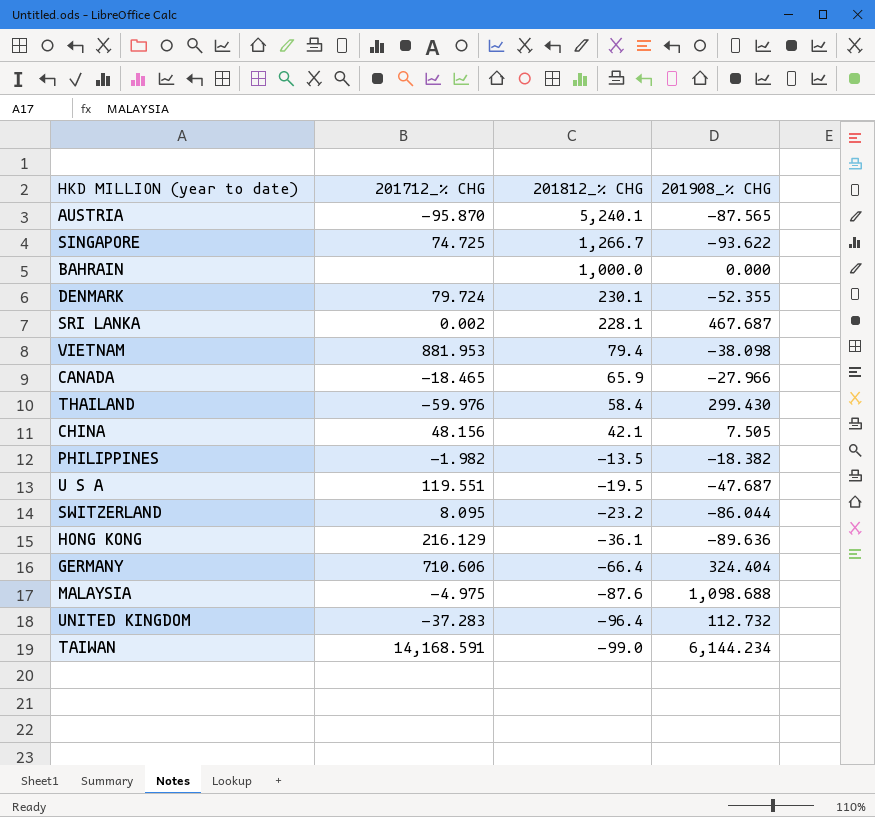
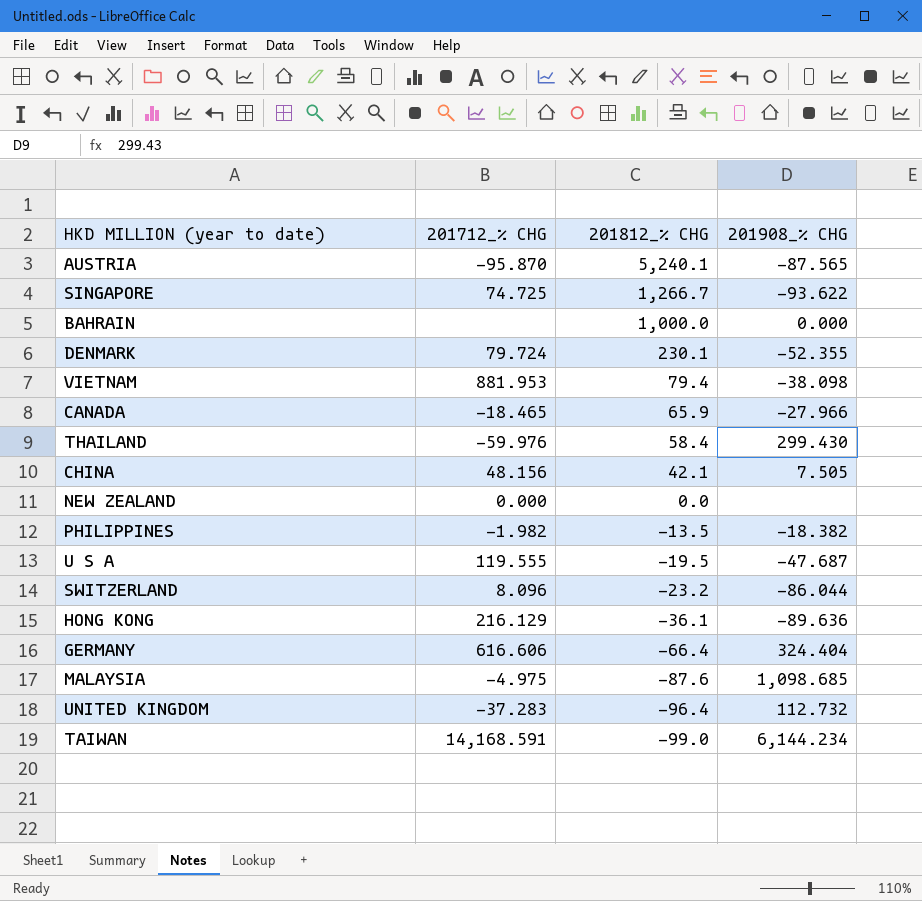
row SRI LANKA: 0.002 | 228.1 | 467.687 -> none
row NEW ZEALAND: none -> 0.000 | 0.0 | none
U S A | 201712_% CHG: 119.551 -> 119.555
SWITZERLAND | 201712_% CHG: 8.095 -> 8.096
GERMANY | 201712_% CHG: 710.606 -> 616.606
MALAYSIA | 201908_% CHG: 1,098.688 -> 1,098.685

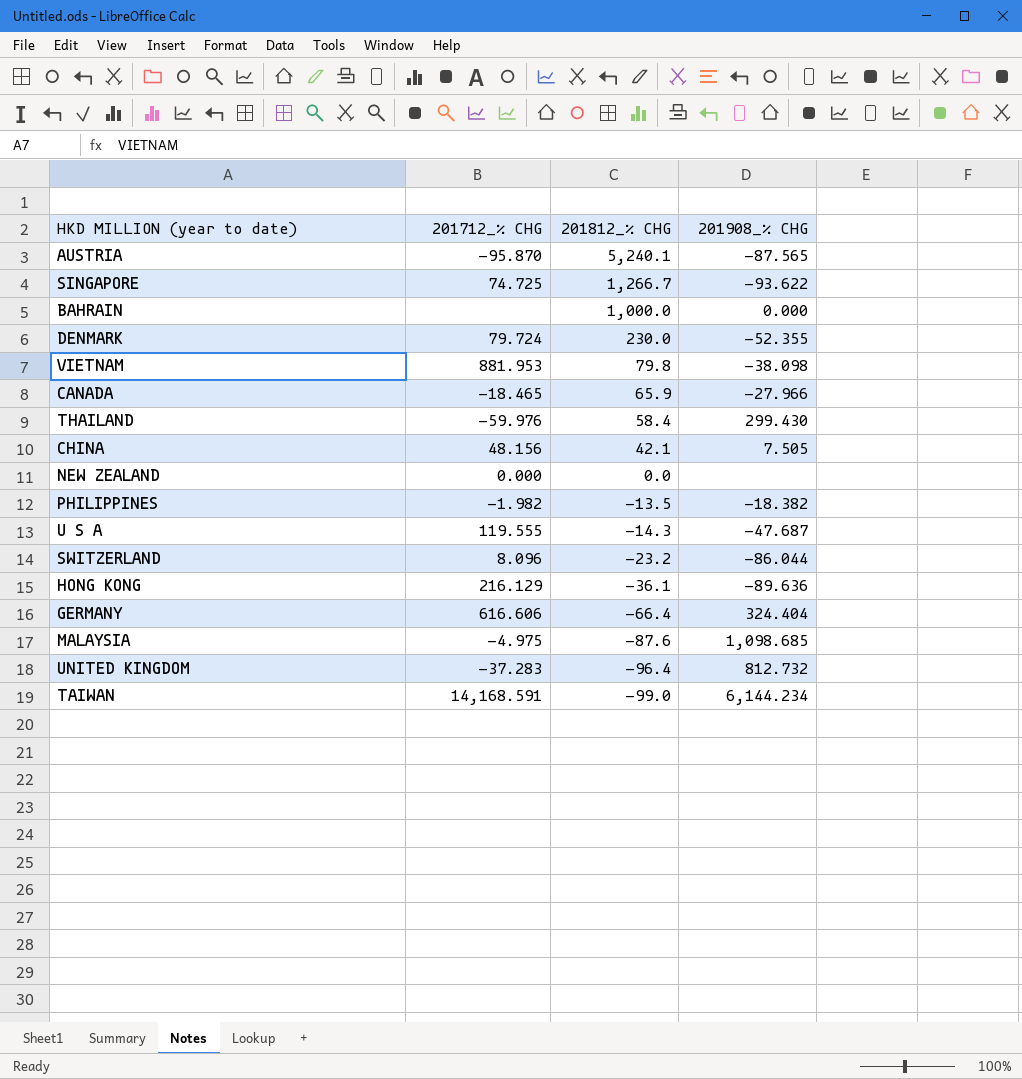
DENMARK | 201812_% CHG: 230.1 -> 230.0
VIETNAM | 201812_% CHG: 79.4 -> 79.8
U S A | 201812_% CHG: -19.5 -> -14.3
UNITED KINGDOM | 201908_% CHG: 112.732 -> 812.732

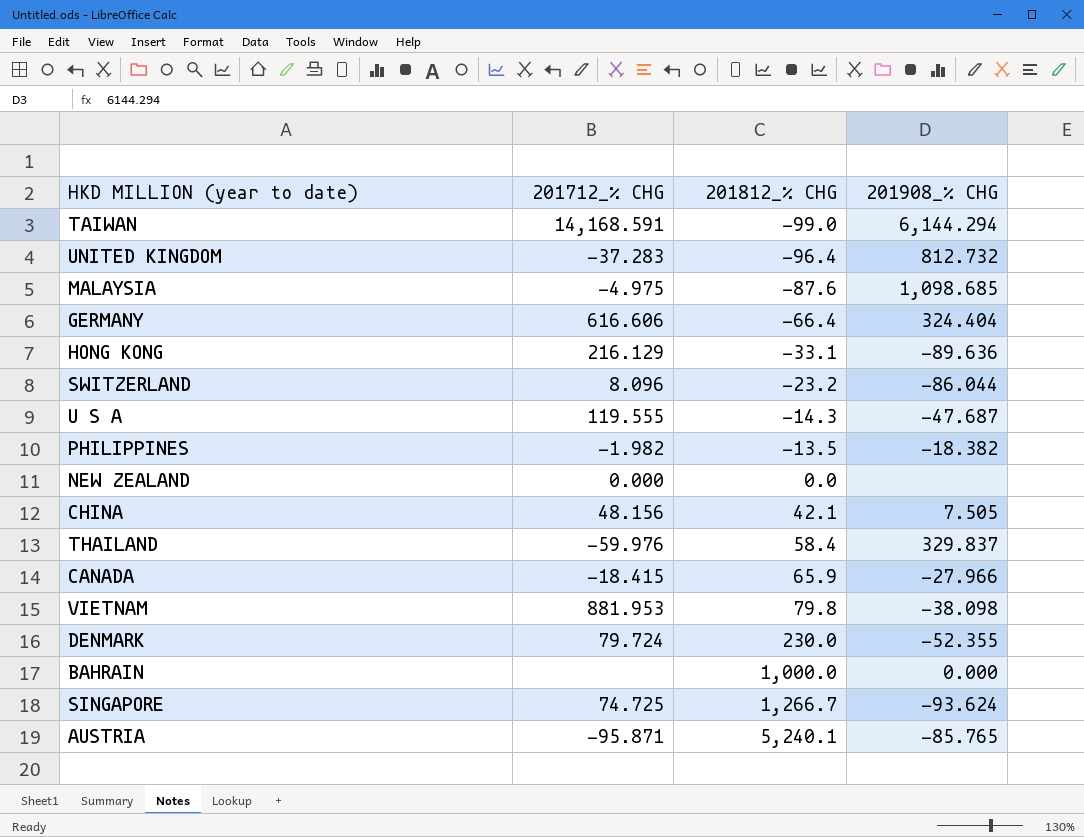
row order: 201812_% CHG descending -> 201812_% CHG ascending
TAIWAN | 201908_% CHG: 6,144.234 -> 6,144.294
HONG KONG | 201812_% CHG: -36.1 -> -33.1
THAILAND | 201908_% CHG: 299.430 -> 329.837
CANADA | 201712_% CHG: -18.465 -> -18.415
SINGAPORE | 201908_% CHG: -93.622 -> -93.624
AUSTRIA | 201712_% CHG: -95.870 -> -95.871
AUSTRIA | 201908_% CHG: -87.565 -> -85.765

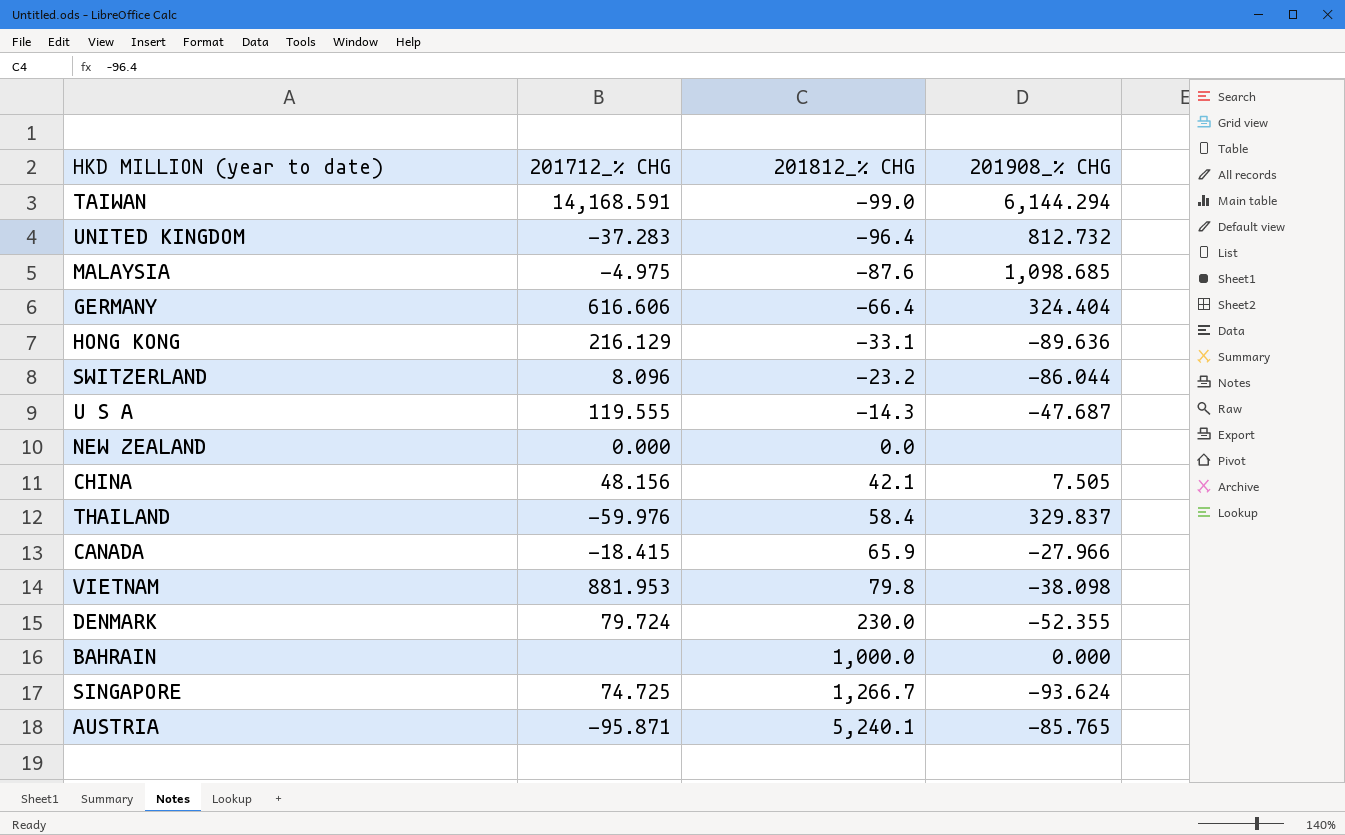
row PHILIPPINES: -1.982 | -13.5 | -18.382 -> none

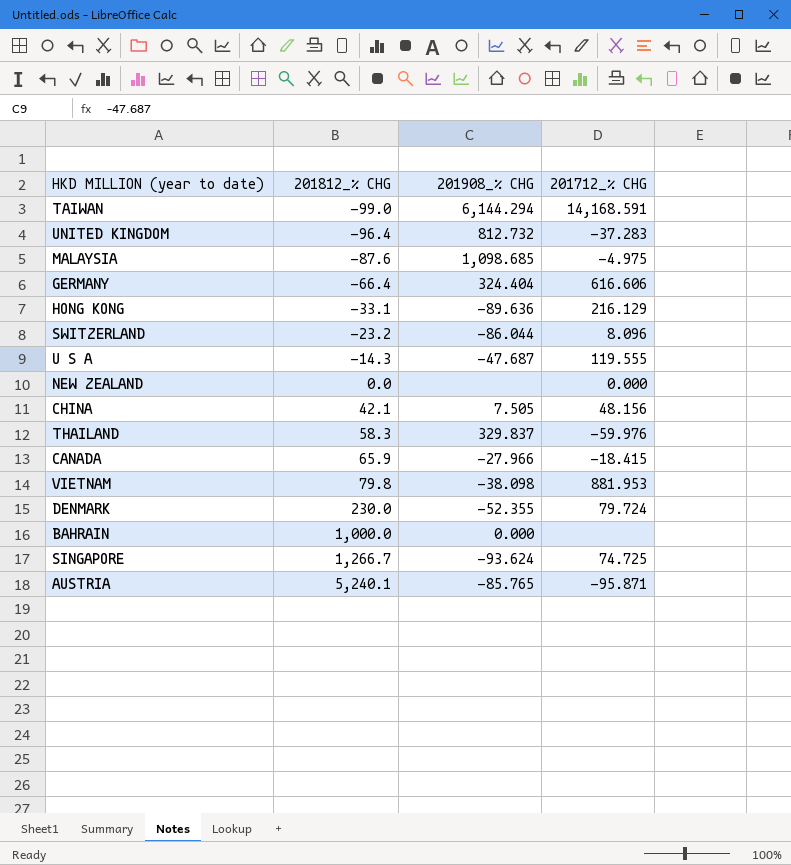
column 201712_% CHG | position: 2 -> 4
THAILAND | 201812_% CHG: 58.4 -> 58.3

